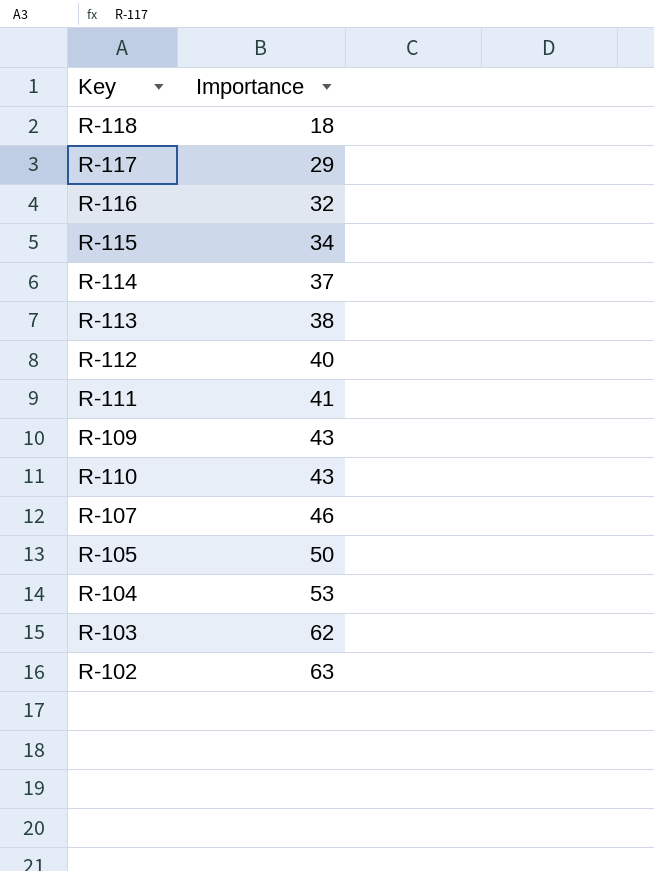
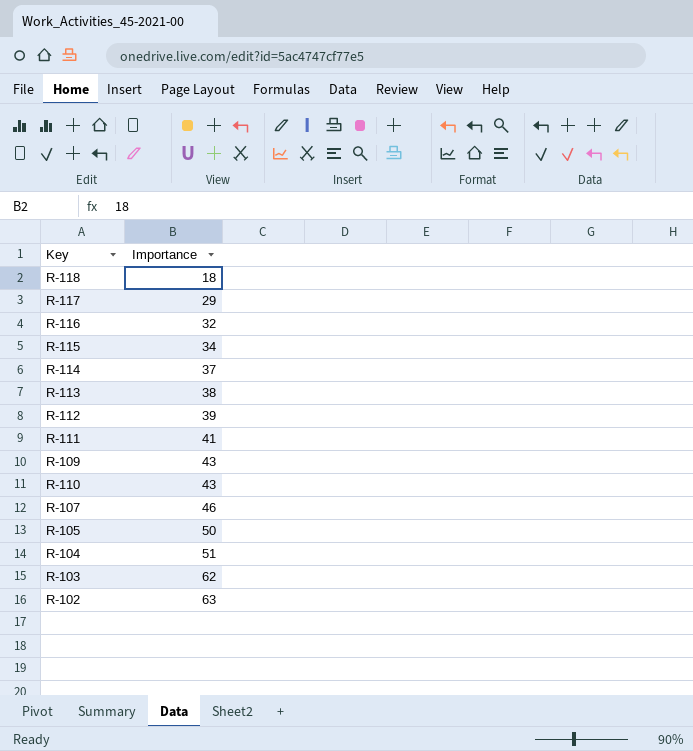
R-112 | Importance: 40 -> 39
R-104 | Importance: 53 -> 51

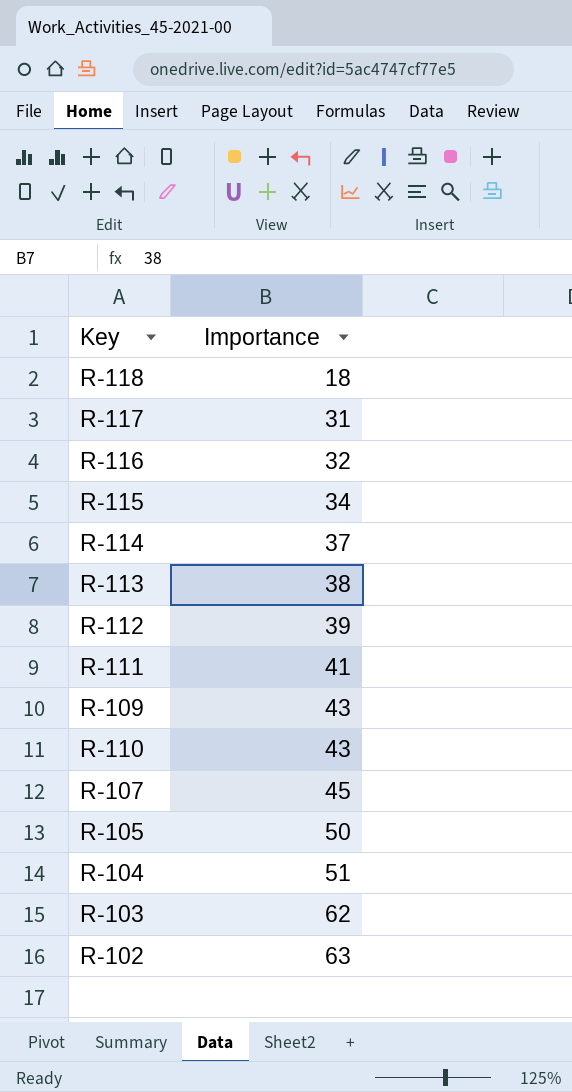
R-117 | Importance: 29 -> 31
R-107 | Importance: 46 -> 45

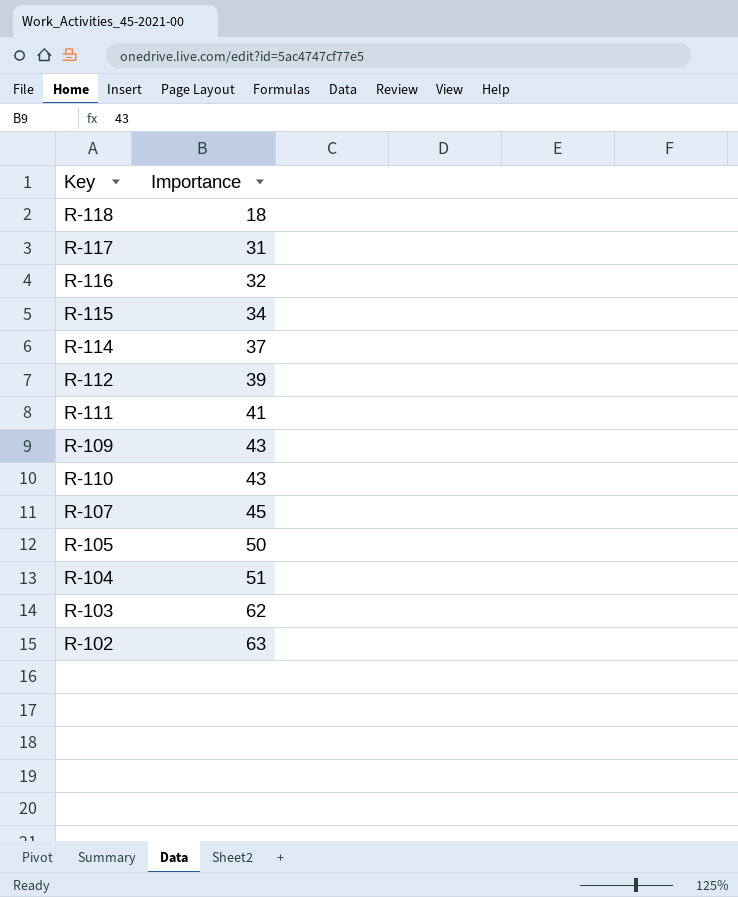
row R-113: 38 -> none

